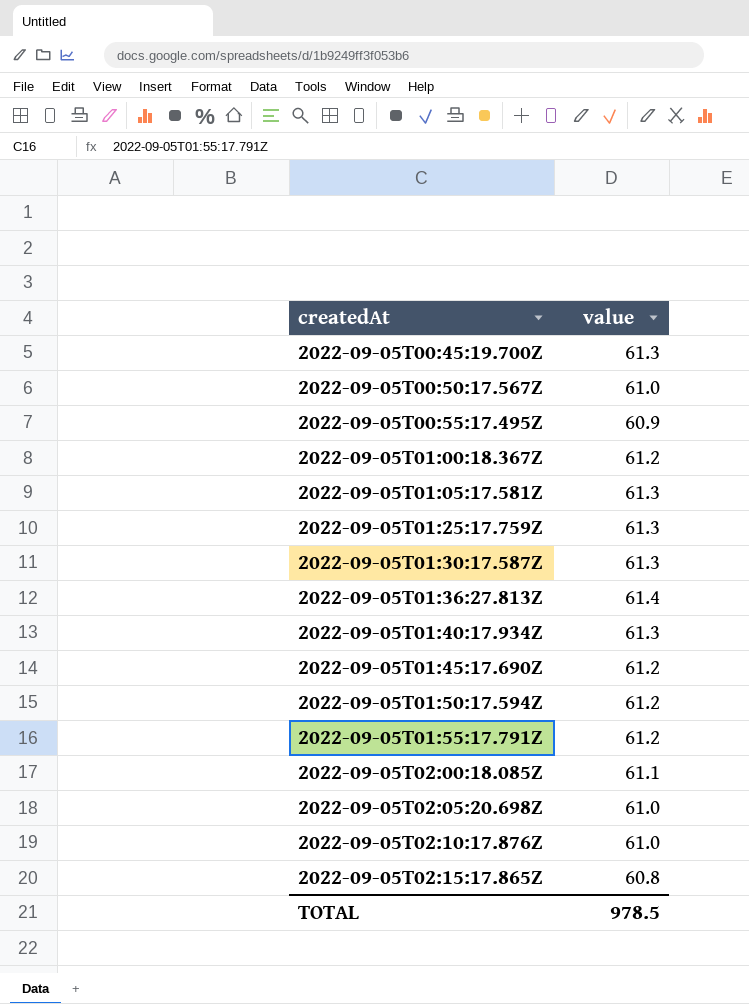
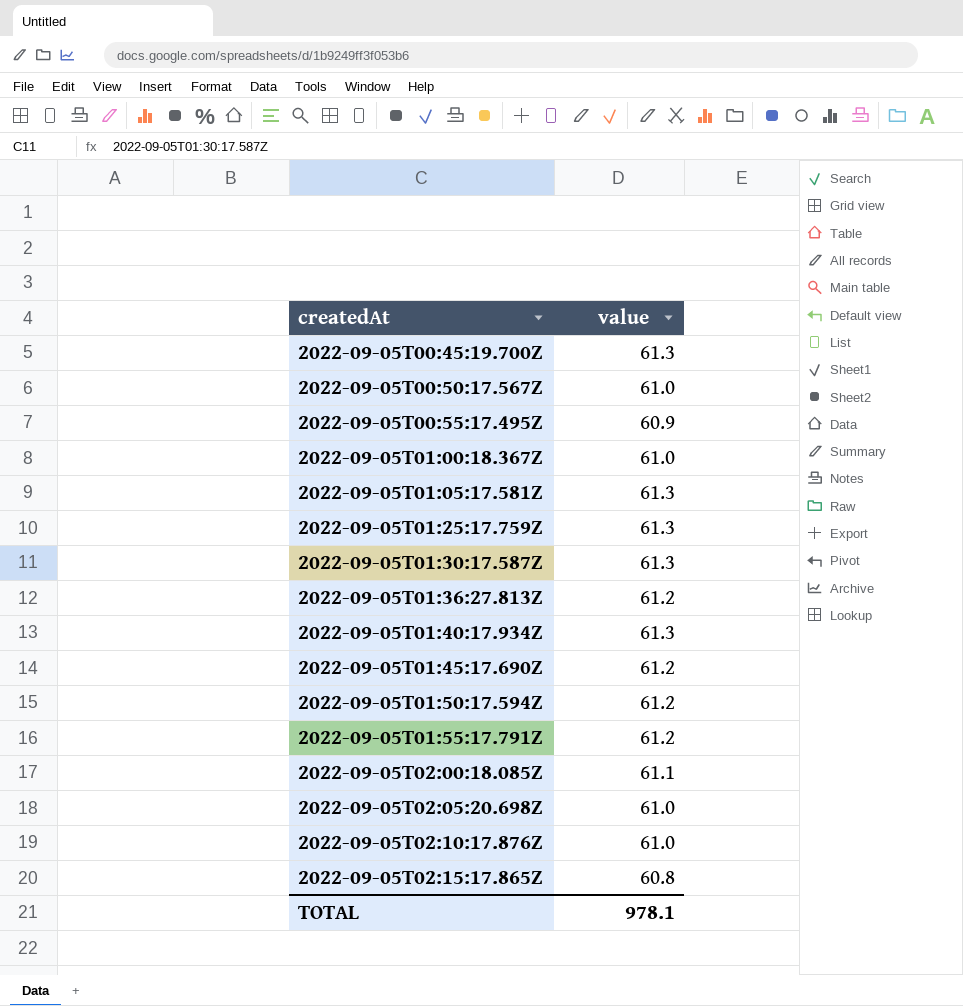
2022-09-05T01:00:18.367Z | value: 61.2 -> 61.0
2022-09-05T01:36:27.813Z | value: 61.4 -> 61.2
TOTAL | value: 978.5 -> 978.1

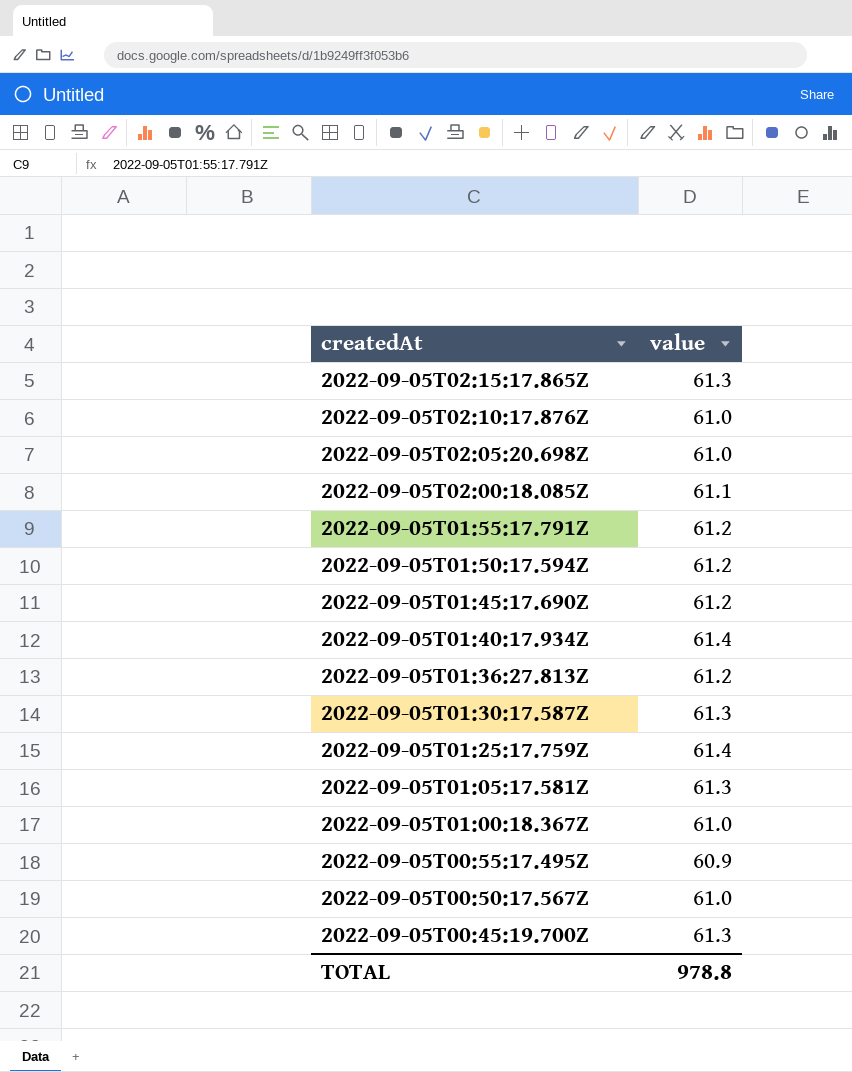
row order: createdAt ascending -> createdAt descending
2022-09-05T02:15:17.865Z | value: 60.8 -> 61.3
2022-09-05T01:40:17.934Z | value: 61.3 -> 61.4
2022-09-05T01:25:17.759Z | value: 61.3 -> 61.4
TOTAL | value: 978.1 -> 978.8

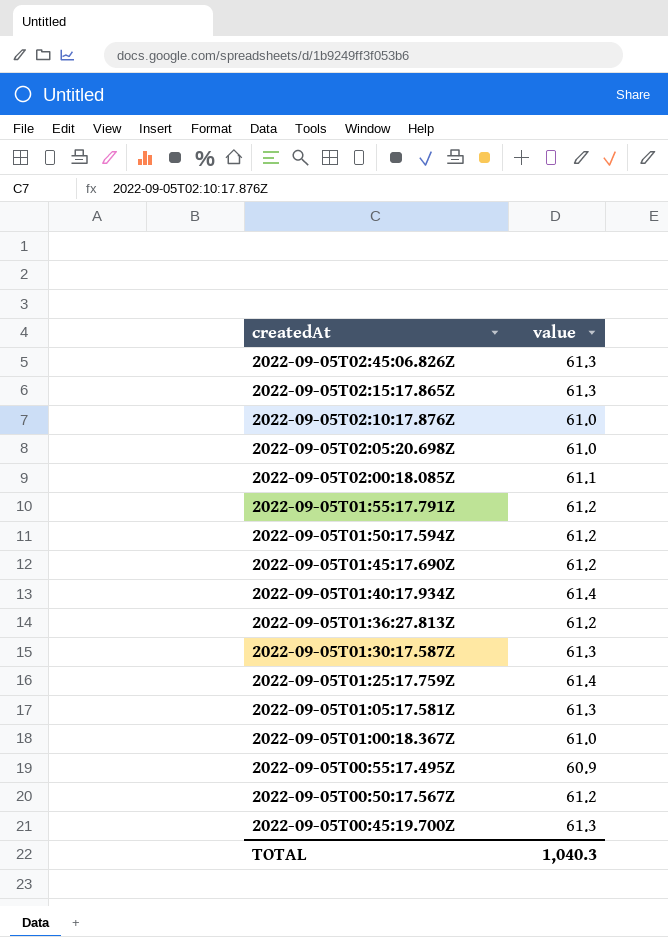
row 2022-09-05T02:45:06.826Z: none -> 61.3
2022-09-05T00:50:17.567Z | value: 61.0 -> 61.2
TOTAL | value: 978.8 -> 1,040.3

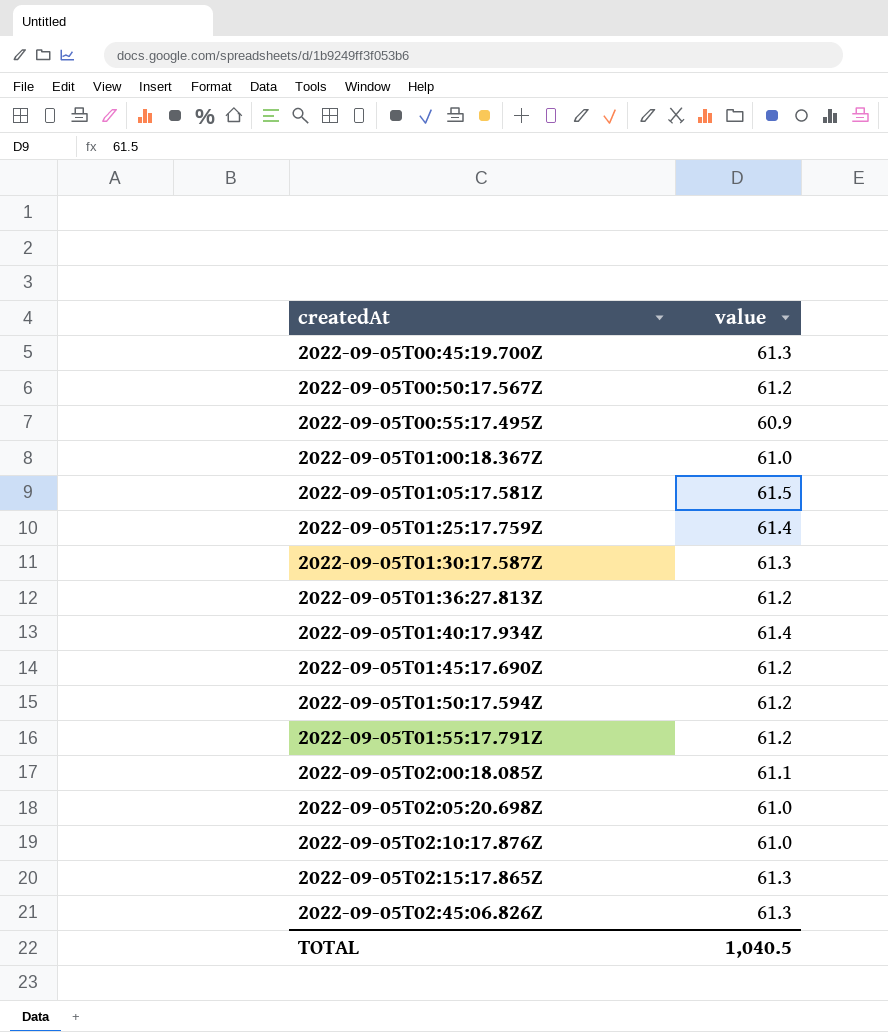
row order: createdAt descending -> createdAt ascending
2022-09-05T01:05:17.581Z | value: 61.3 -> 61.5
TOTAL | value: 1,040.3 -> 1,040.5

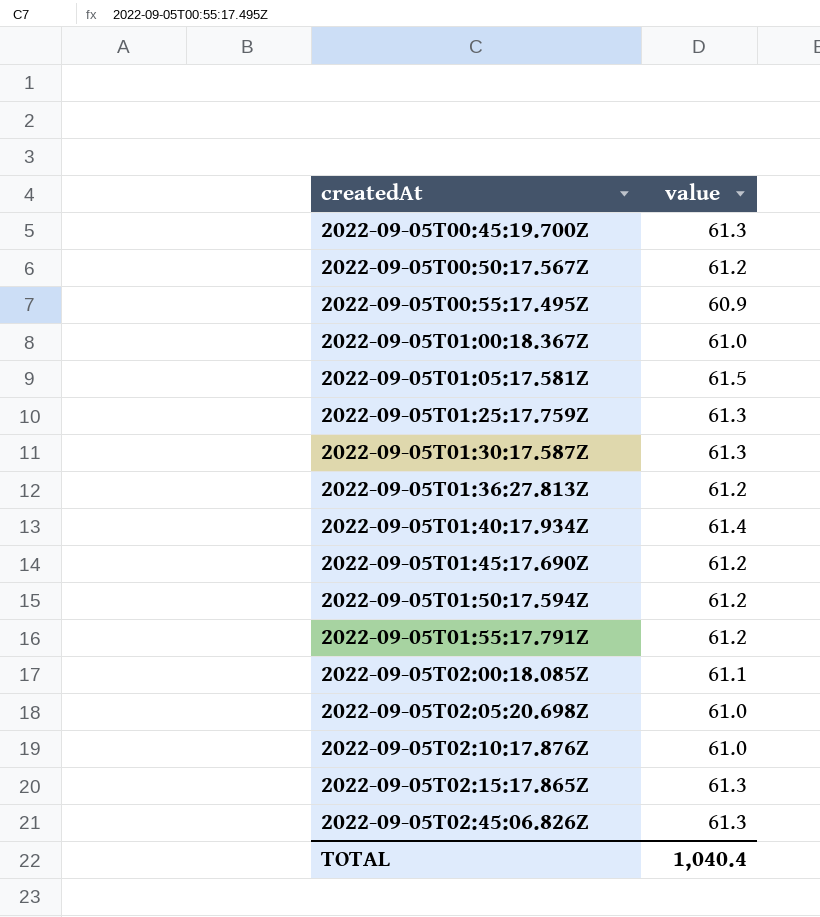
2022-09-05T01:25:17.759Z | value: 61.4 -> 61.3
TOTAL | value: 1,040.5 -> 1,040.4

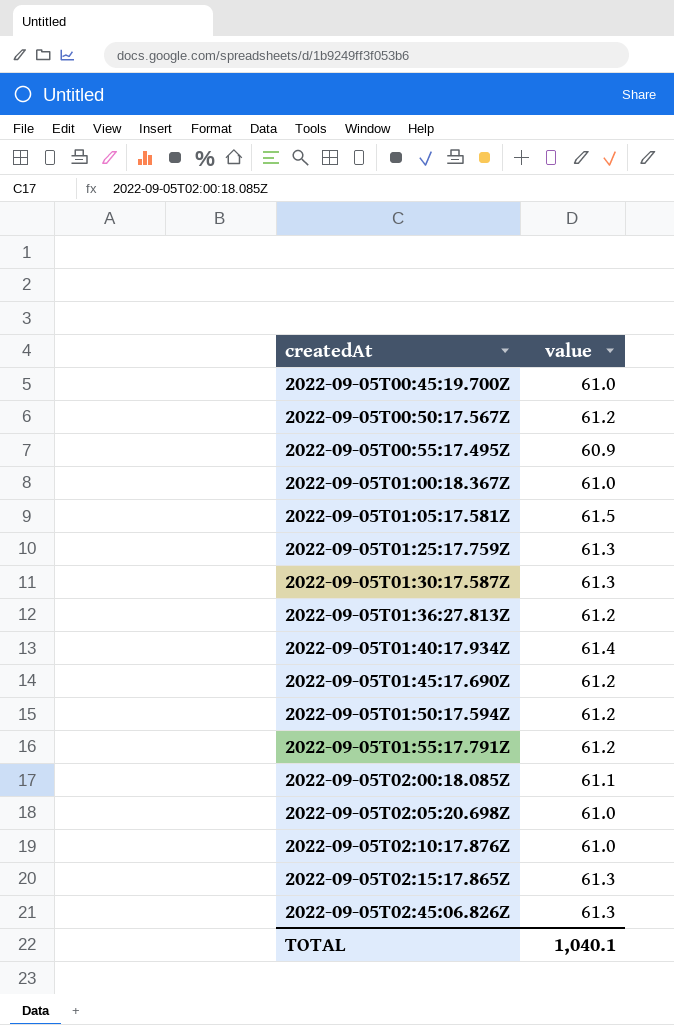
2022-09-05T00:45:19.700Z | value: 61.3 -> 61.0
TOTAL | value: 1,040.4 -> 1,040.1

